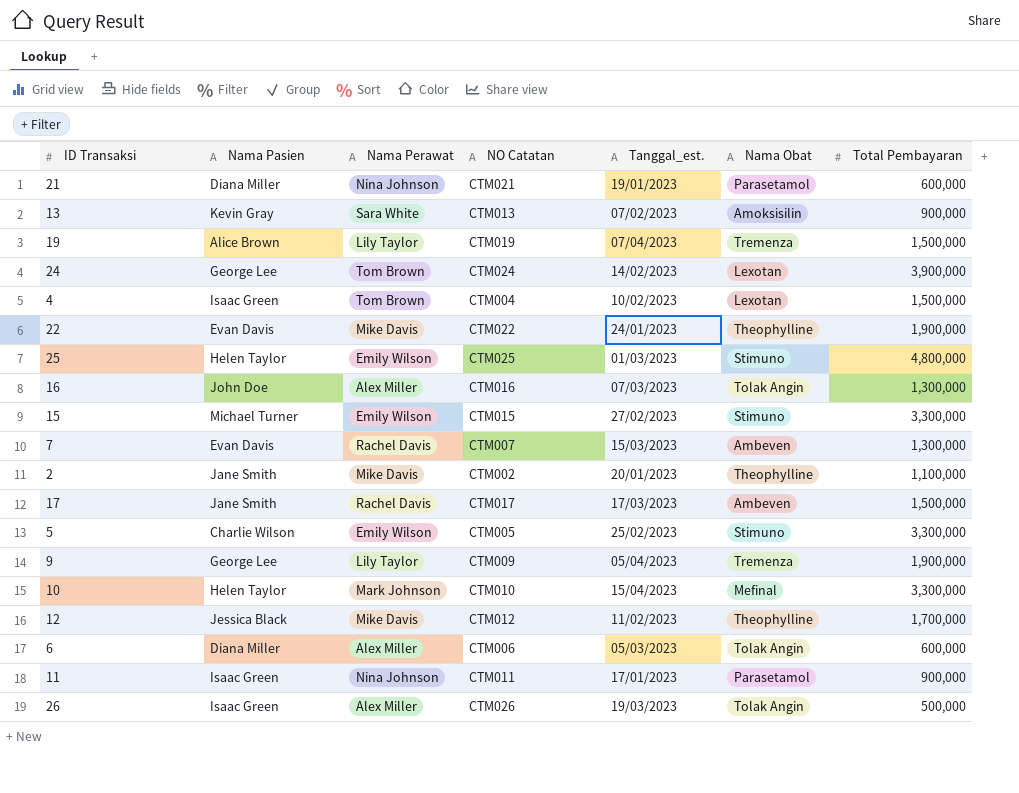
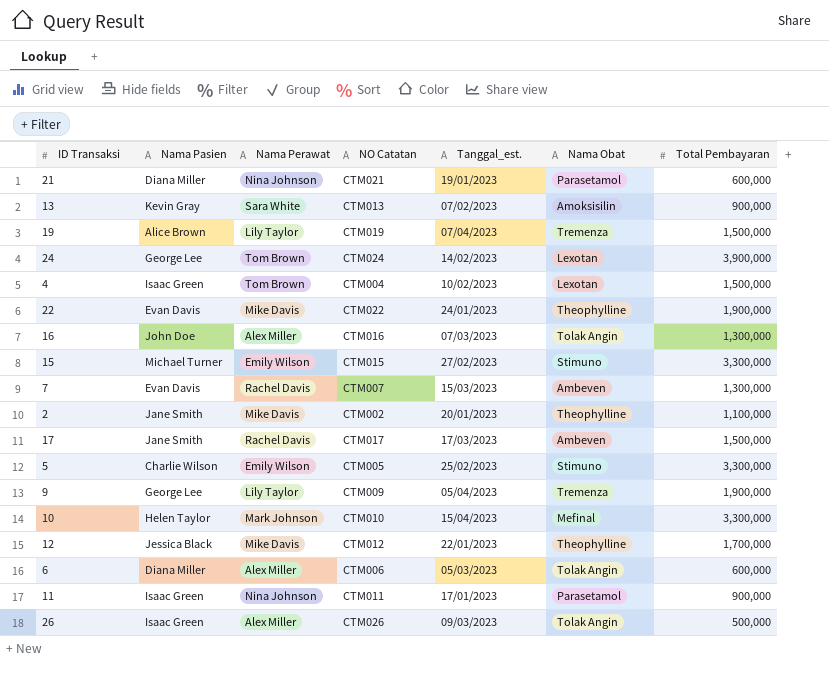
row 25: Helen Taylor | Emily Wilson | CTM025 | 01/03/2023 | Stimuno | 4,800,000 -> none
12 | Tanggal_est.: 11/02/2023 -> 22/01/2023
26 | Tanggal_est.: 19/03/2023 -> 09/03/2023

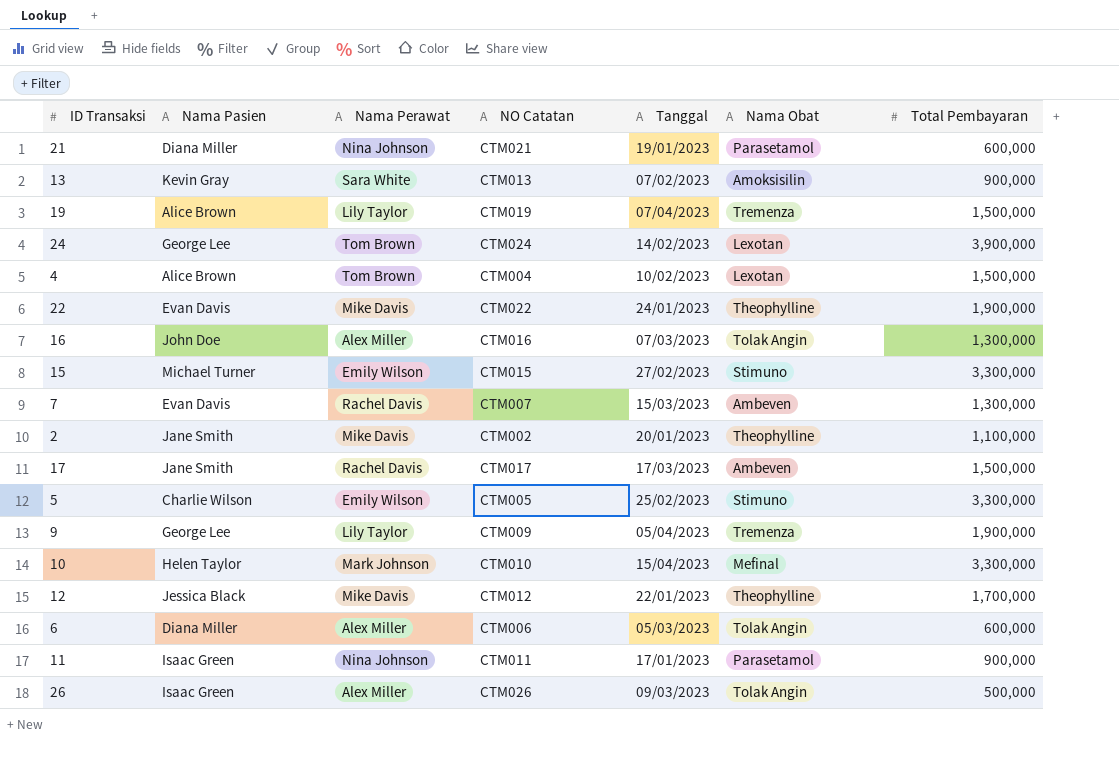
column name: Tanggal_est. -> Tanggal
4 | Nama Pasien: Isaac Green -> Alice Brown

